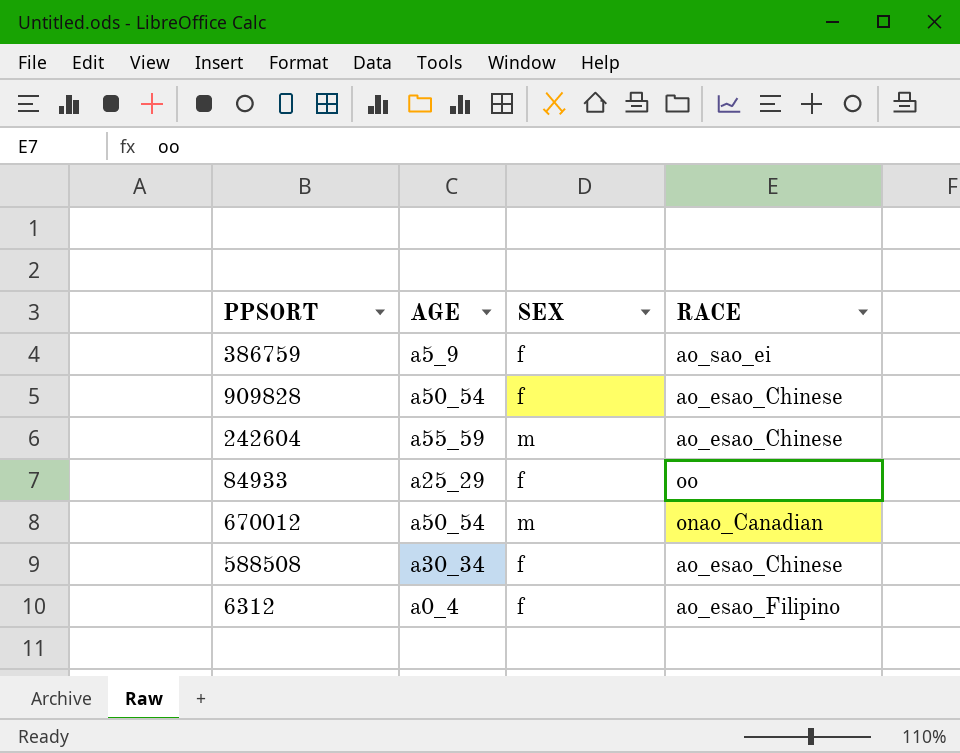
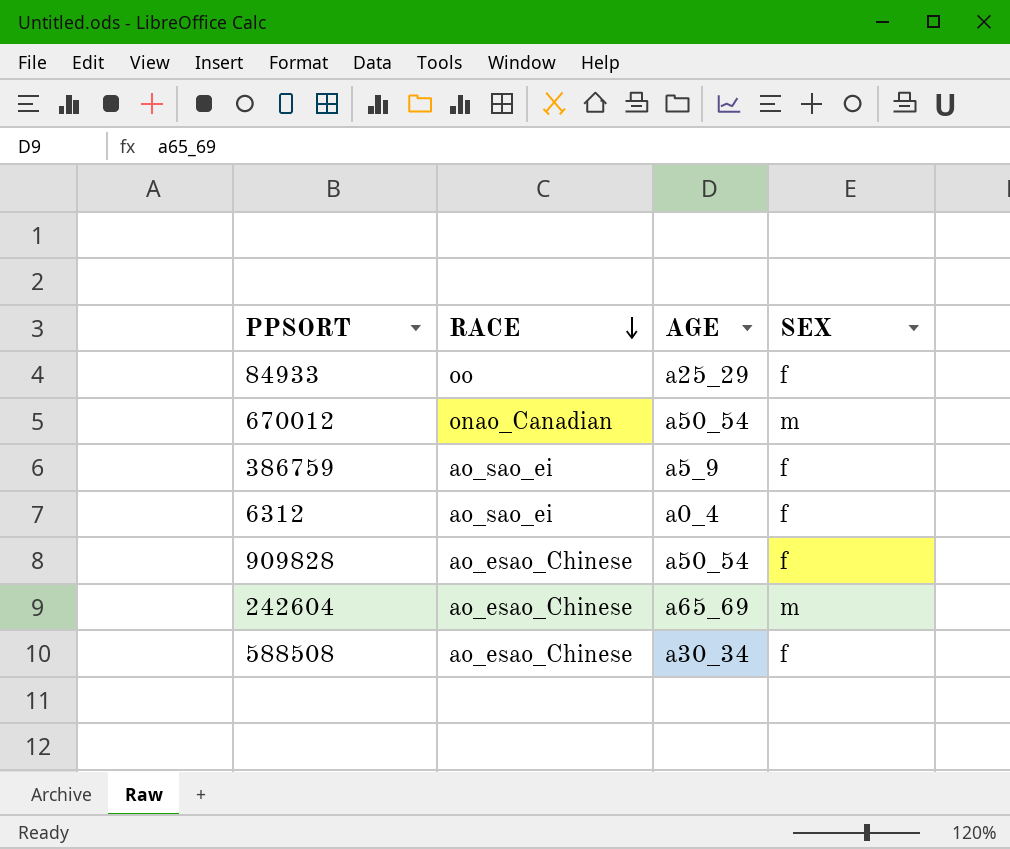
row order: none -> RACE descending
column RACE | position: 4 -> 2
6312 | RACE: ao_esao_Filipino -> ao_sao_ei
242604 | AGE: a55_59 -> a65_69

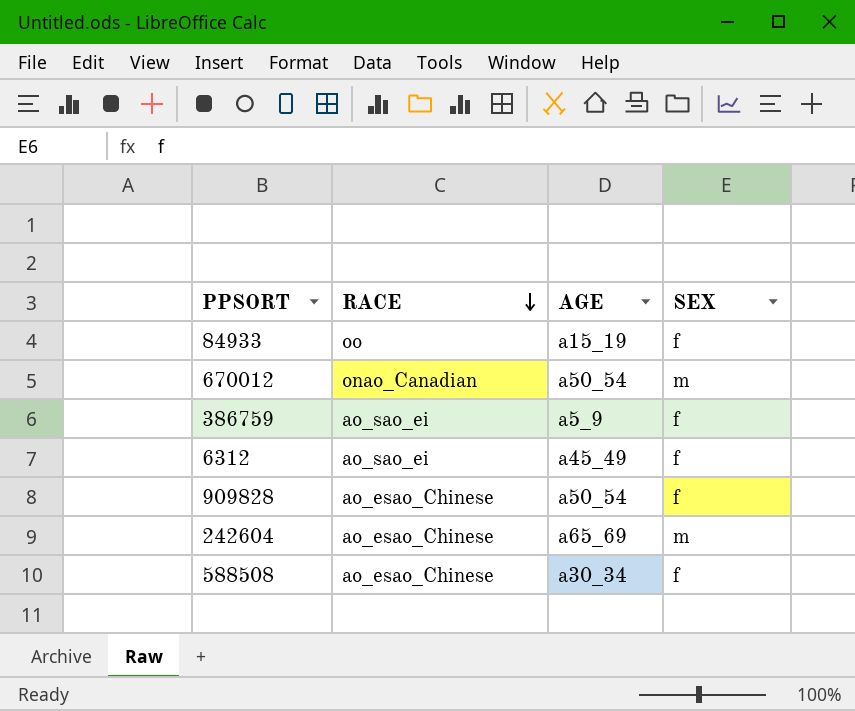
84933 | AGE: a25_29 -> a15_19
6312 | AGE: a0_4 -> a45_49

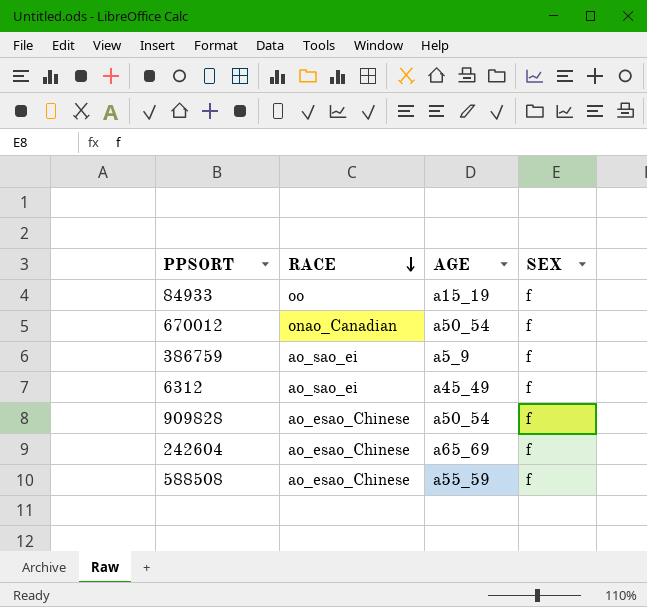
670012 | SEX: m -> f
242604 | SEX: m -> f
588508 | AGE: a30_34 -> a55_59

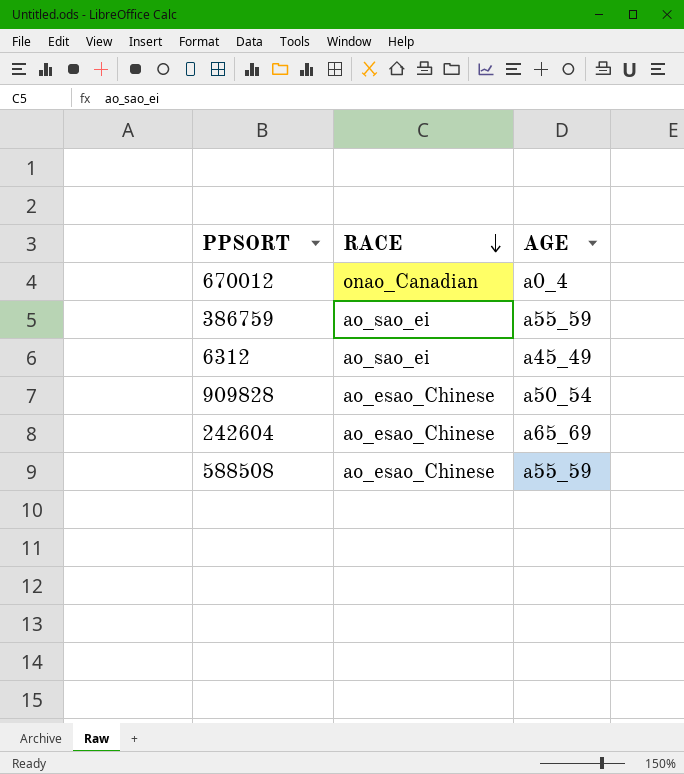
column SEX | position: 4 -> none
row 84933: oo | a15_19 | f -> none
670012 | AGE: a50_54 -> a0_4
386759 | AGE: a5_9 -> a55_59

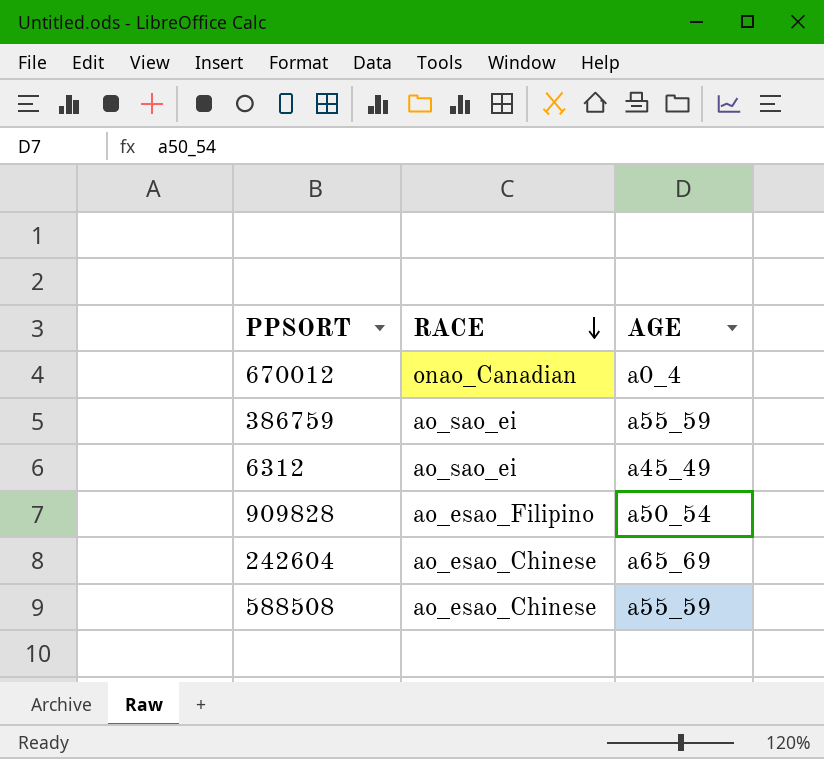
909828 | RACE: ao_esao_Chinese -> ao_esao_Filipino

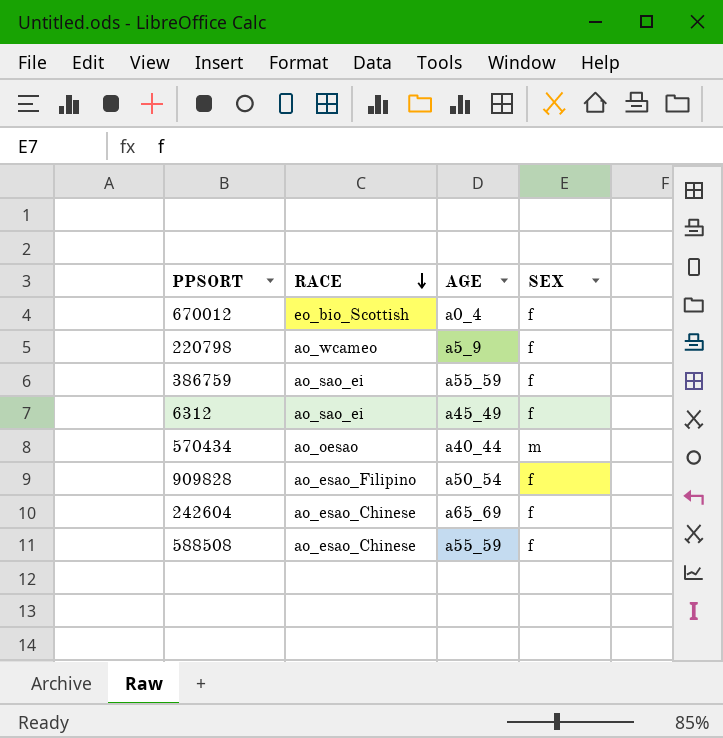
column SEX | position: none -> 4
670012 | RACE: onao_Canadian -> eo_bio_Scottish
row 220798: none -> ao_wcameo | a5_9 | f
row 570434: none -> ao_oesao | a40_44 | m

